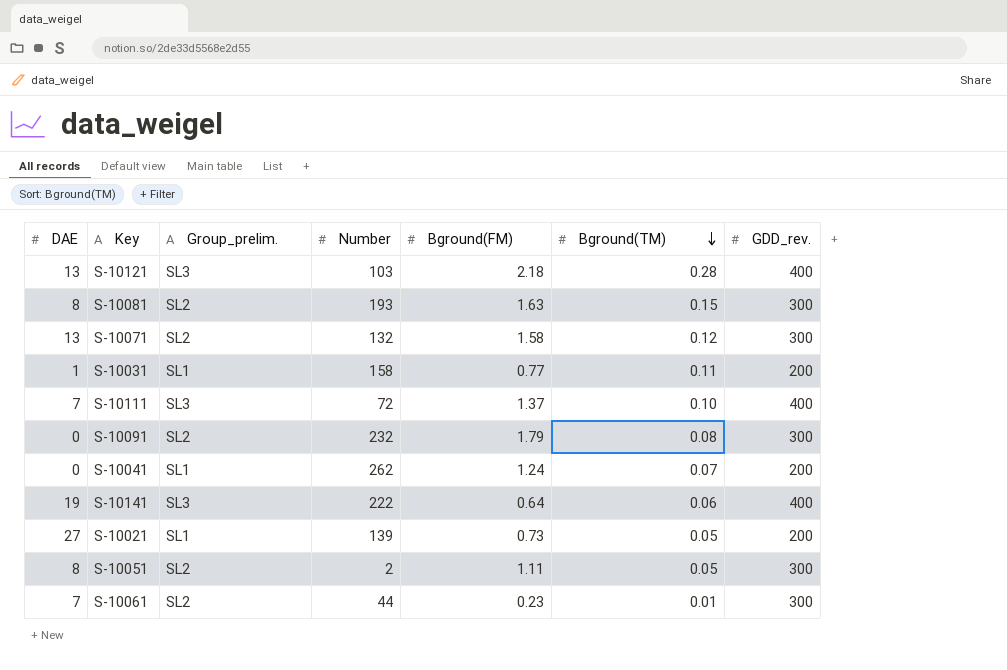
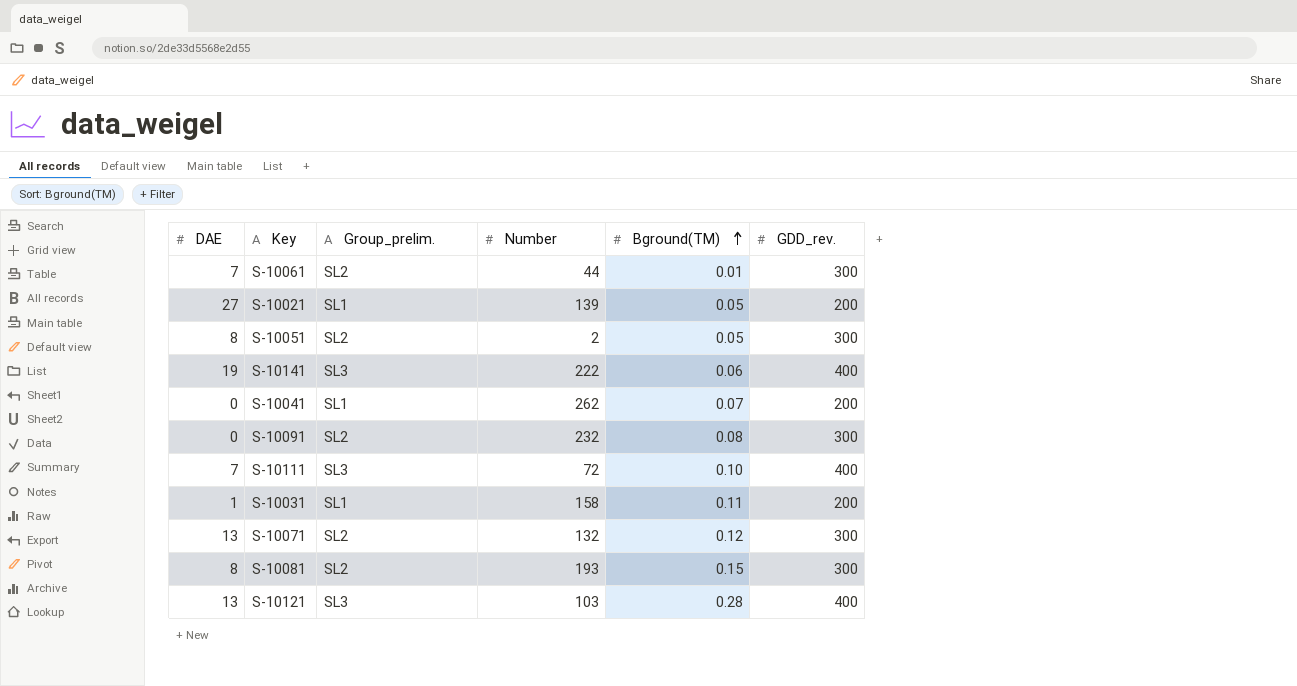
row order: Bground(TM) descending -> Bground(TM) ascending
column Bground(FM) | position: 5 -> none

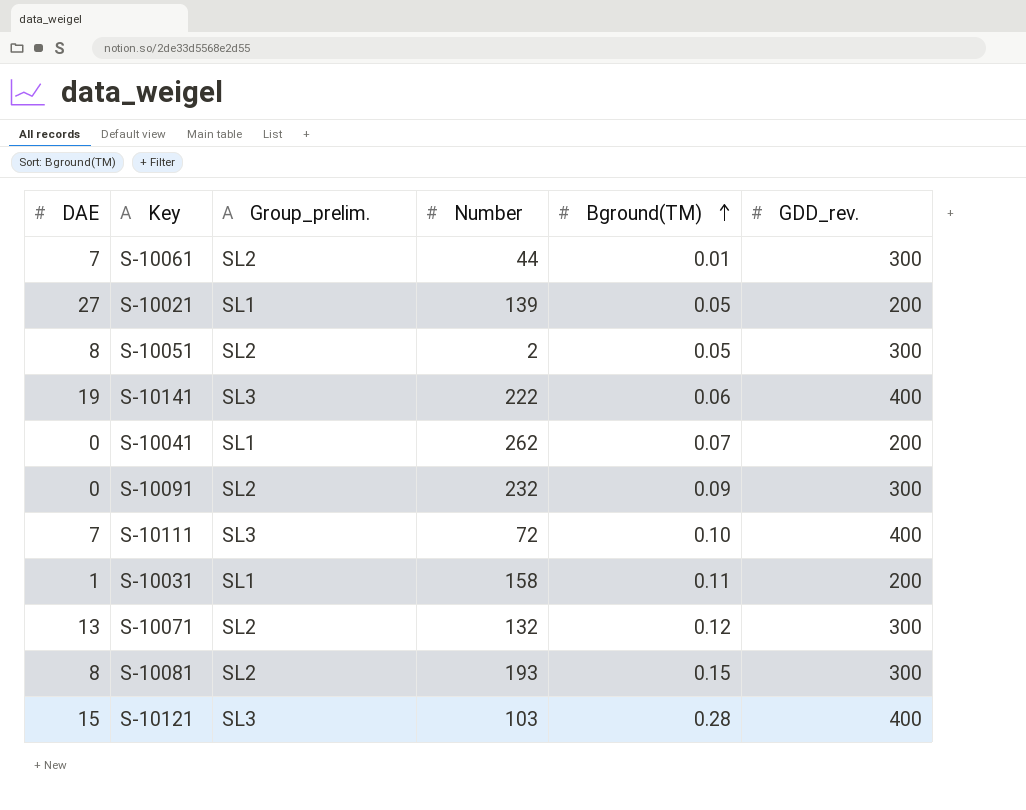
S-10091 | Bground(TM): 0.08 -> 0.09
S-10121 | DAE: 13 -> 15

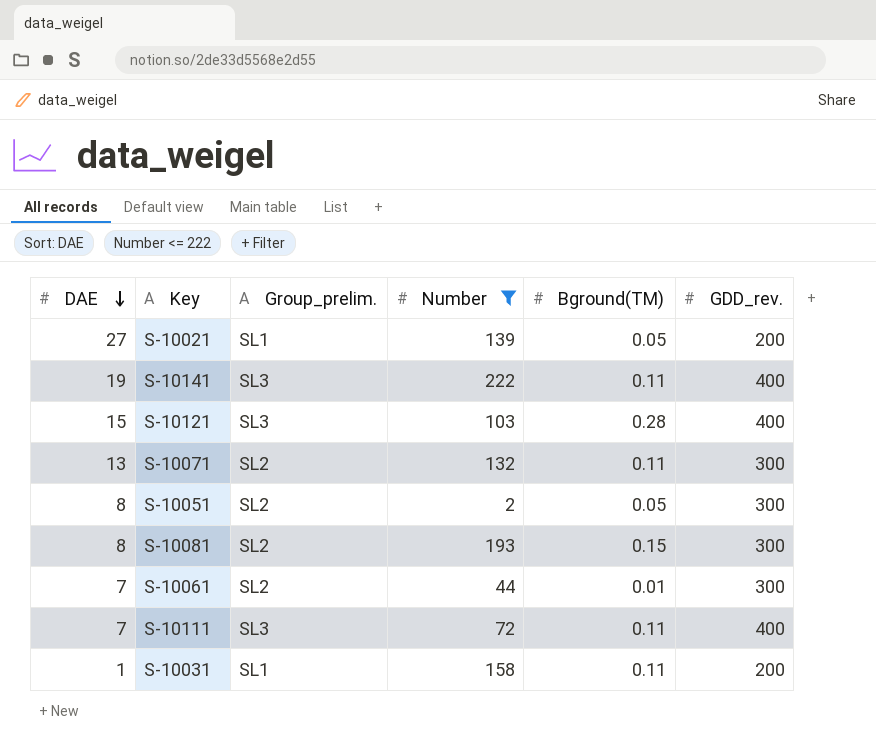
filter: none -> Number <= 222
row order: Bground(TM) ascending -> DAE descending
S-10141 | Bground(TM): 0.06 -> 0.11
S-10071 | Bground(TM): 0.12 -> 0.11
S-10111 | Bground(TM): 0.10 -> 0.11

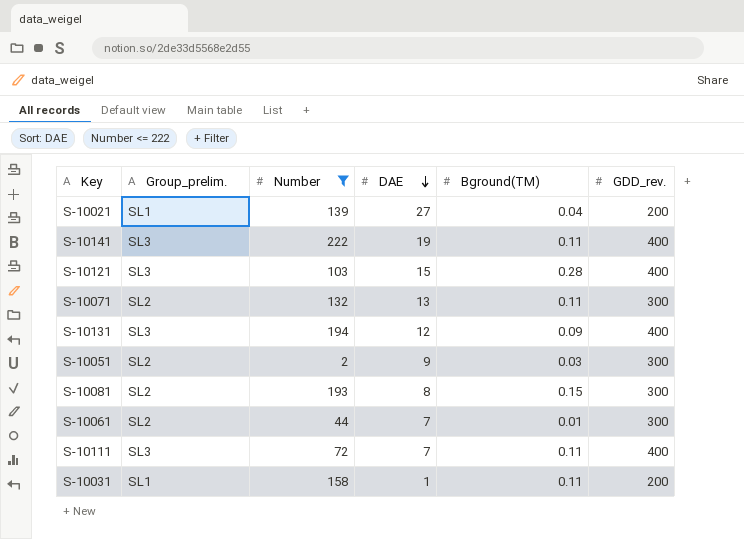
column DAE | position: 1 -> 4
S-10021 | Bground(TM): 0.05 -> 0.04
row S-10131: none -> SL3 | 194 | 12 | 0.09 | 400
S-10051 | DAE: 8 -> 9
S-10051 | Bground(TM): 0.05 -> 0.03

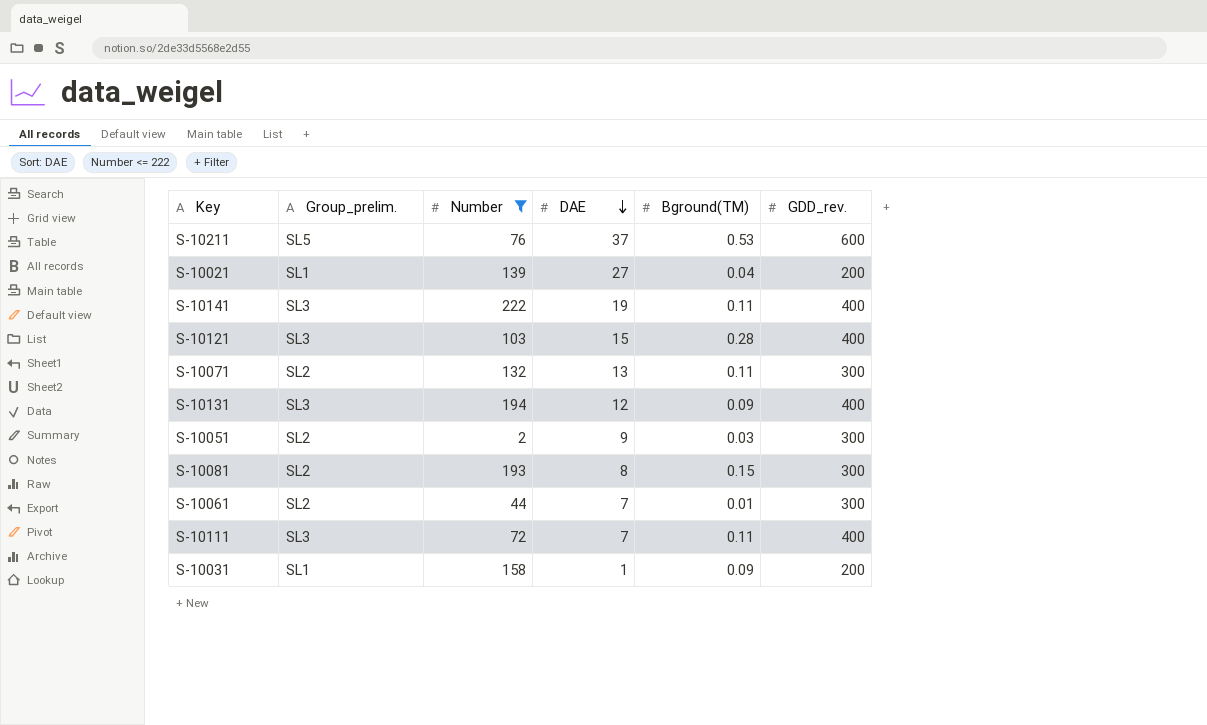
row S-10211: none -> SL5 | 76 | 37 | 0.53 | 600
S-10031 | Bground(TM): 0.11 -> 0.09

